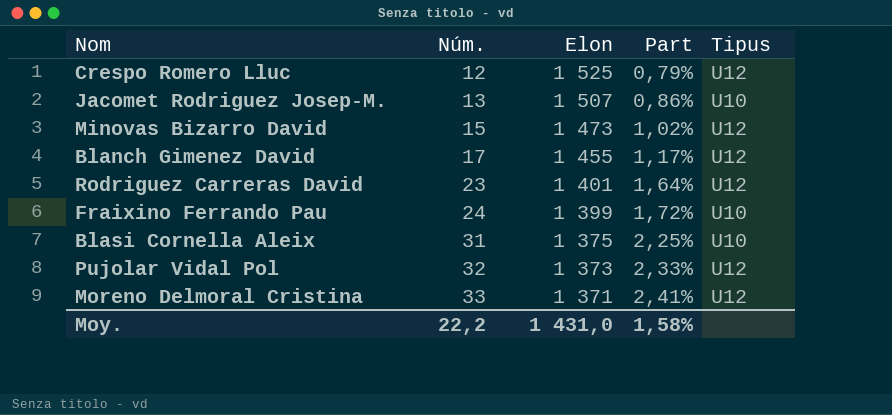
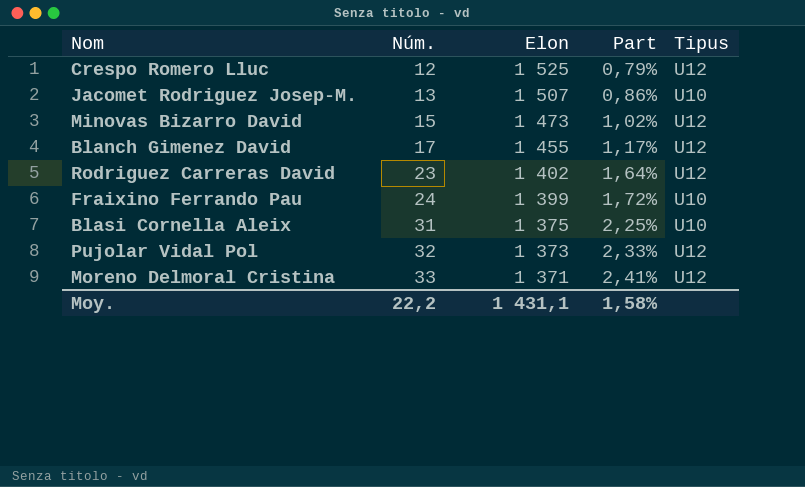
Rodriguez Carreras David | Elon: 1 401 -> 1 402
Moy. | Elon: 1 431,0 -> 1 431,1

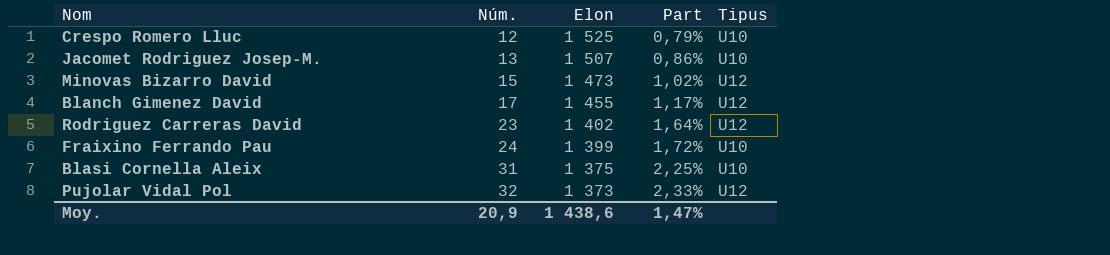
row Moreno Delmoral Cristina: 33 | 1 371 | 2,41% | U12 -> none
Crespo Romero Lluc | Tipus: U12 -> U10
Moy. | Núm.: 22,2 -> 20,9
Moy. | Elon: 1 431,1 -> 1 438,6
Moy. | Part: 1,58% -> 1,47%

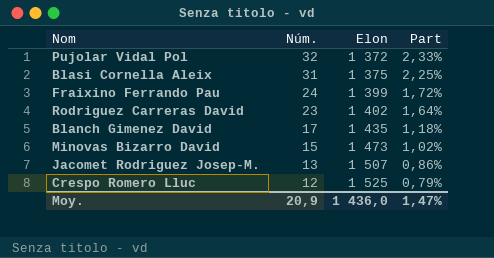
row order: Núm. ascending -> Núm. descending
column Tipus | position: 5 -> none
Pujolar Vidal Pol | Elon: 1 373 -> 1 372
Blanch Gimenez David | Elon: 1 455 -> 1 435
Blanch Gimenez David | Part: 1,17% -> 1,18%
Moy. | Elon: 1 438,6 -> 1 436,0

